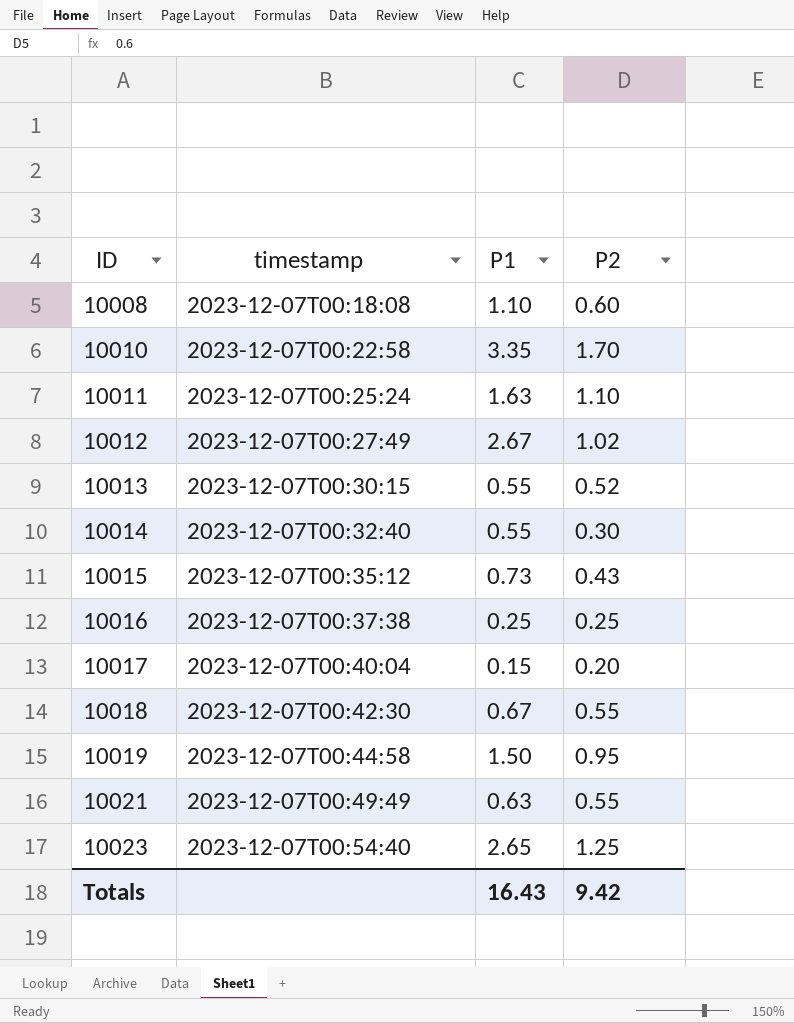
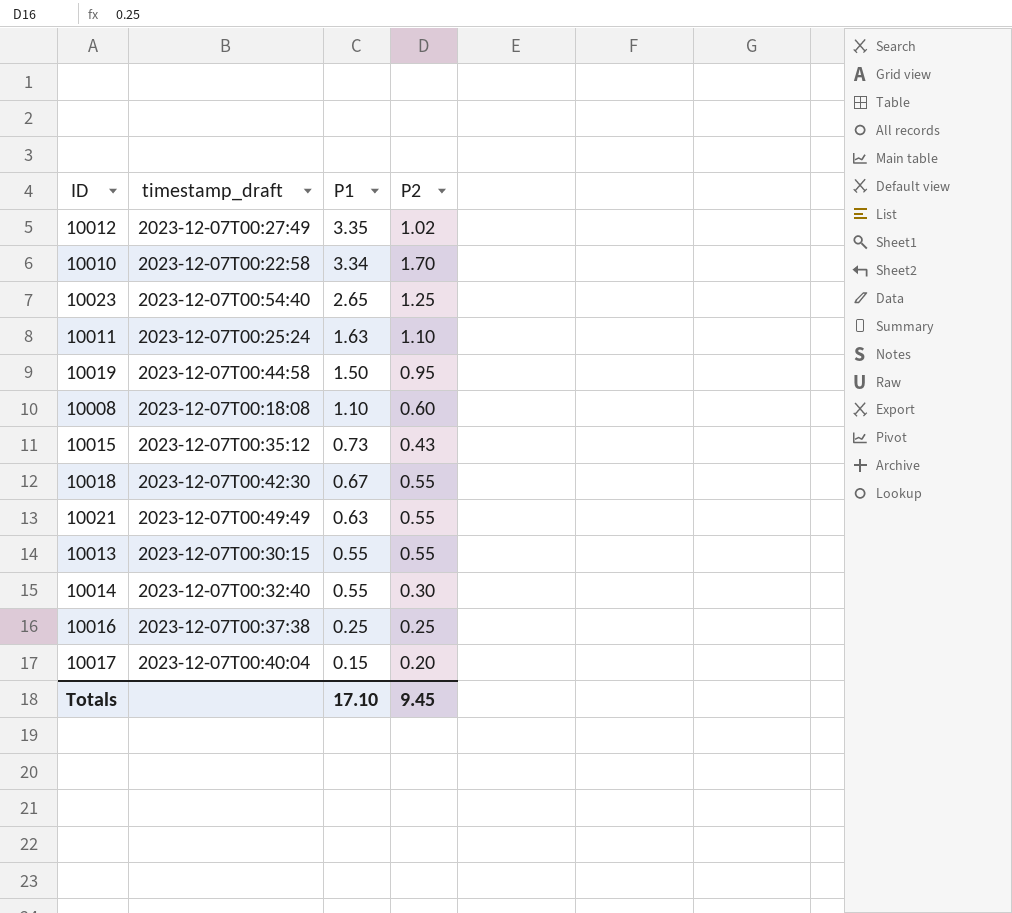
row order: ID ascending -> P1 descending
column name: timestamp -> timestamp_draft
10012 | P1: 2.67 -> 3.35
10010 | P1: 3.35 -> 3.34
10013 | P2: 0.52 -> 0.55
Totals | P1: 16.43 -> 17.10
Totals | P2: 9.42 -> 9.45

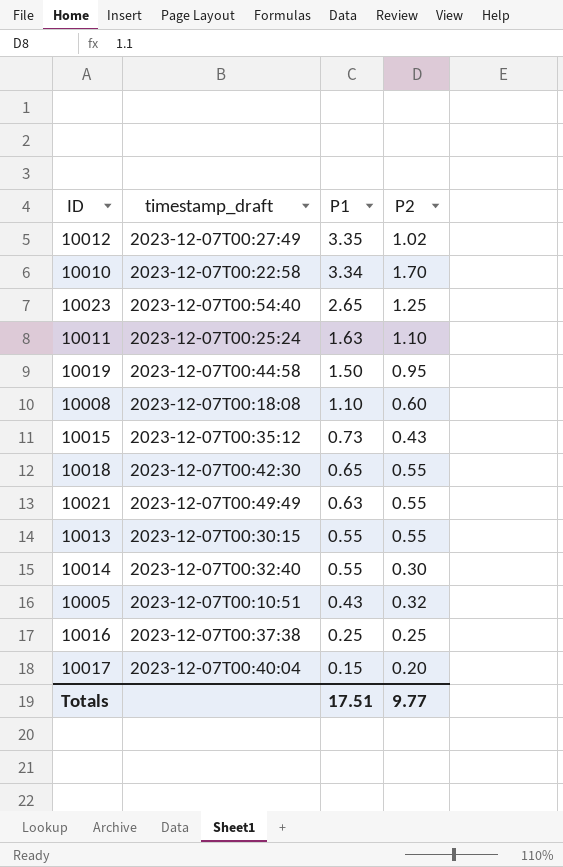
10018 | P1: 0.67 -> 0.65
row 10005: none -> 2023-12-07T00:10:51 | 0.43 | 0.32
Totals | P1: 17.10 -> 17.51
Totals | P2: 9.45 -> 9.77

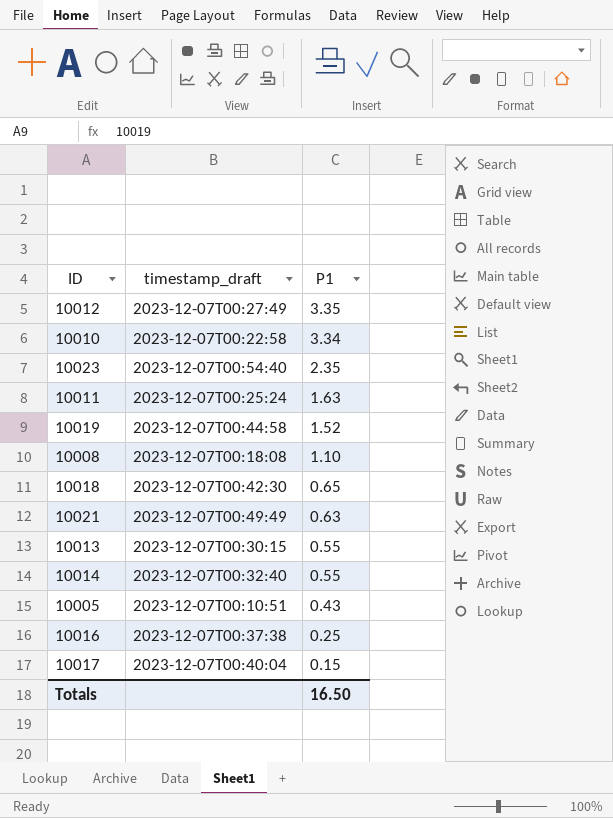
column P2 | position: 4 -> none
row 10015: 2023-12-07T00:35:12 | 0.73 | 0.43 -> none
10023 | P1: 2.65 -> 2.35
10019 | P1: 1.50 -> 1.52
Totals | P1: 17.51 -> 16.50

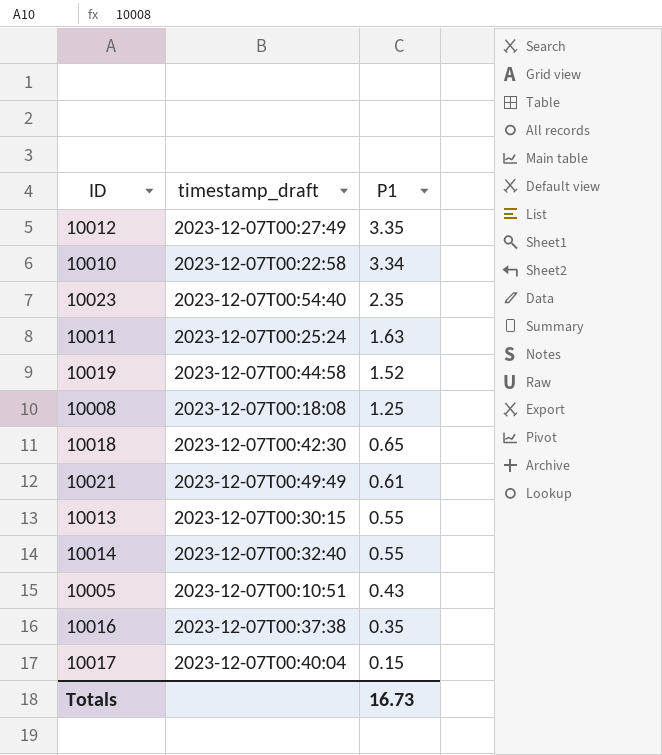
10008 | P1: 1.10 -> 1.25
10021 | P1: 0.63 -> 0.61
10016 | P1: 0.25 -> 0.35
Totals | P1: 16.50 -> 16.73

